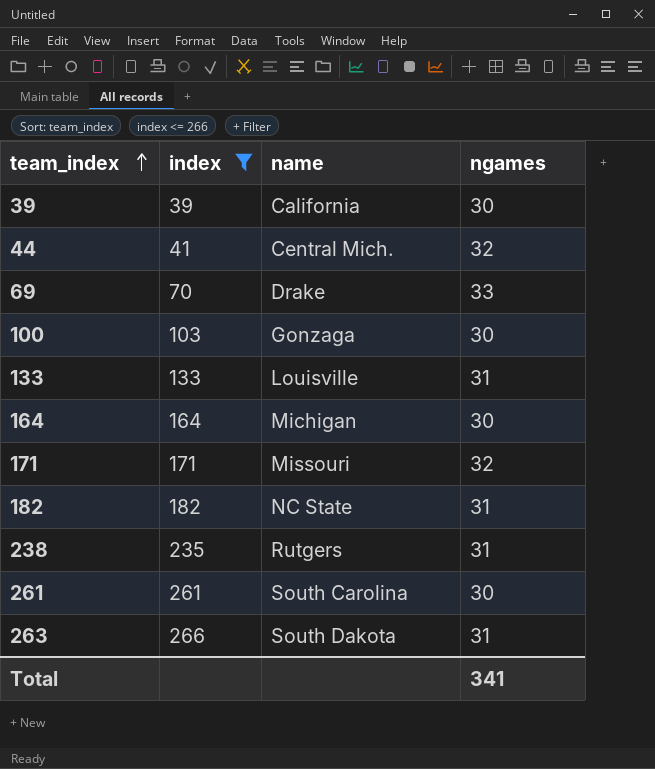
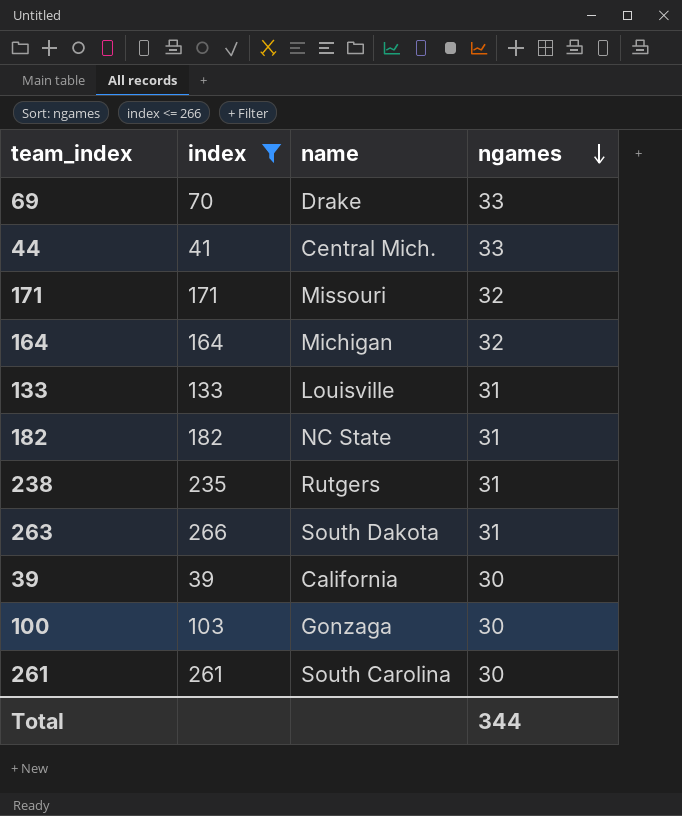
row order: team_index ascending -> ngames descending
44 | ngames: 32 -> 33
164 | ngames: 30 -> 32
Total | ngames: 341 -> 344

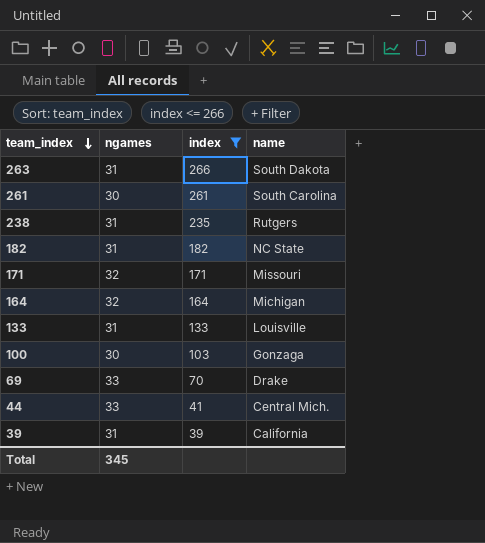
row order: ngames descending -> team_index descending
column ngames | position: 4 -> 2
39 | ngames: 30 -> 31
Total | ngames: 344 -> 345

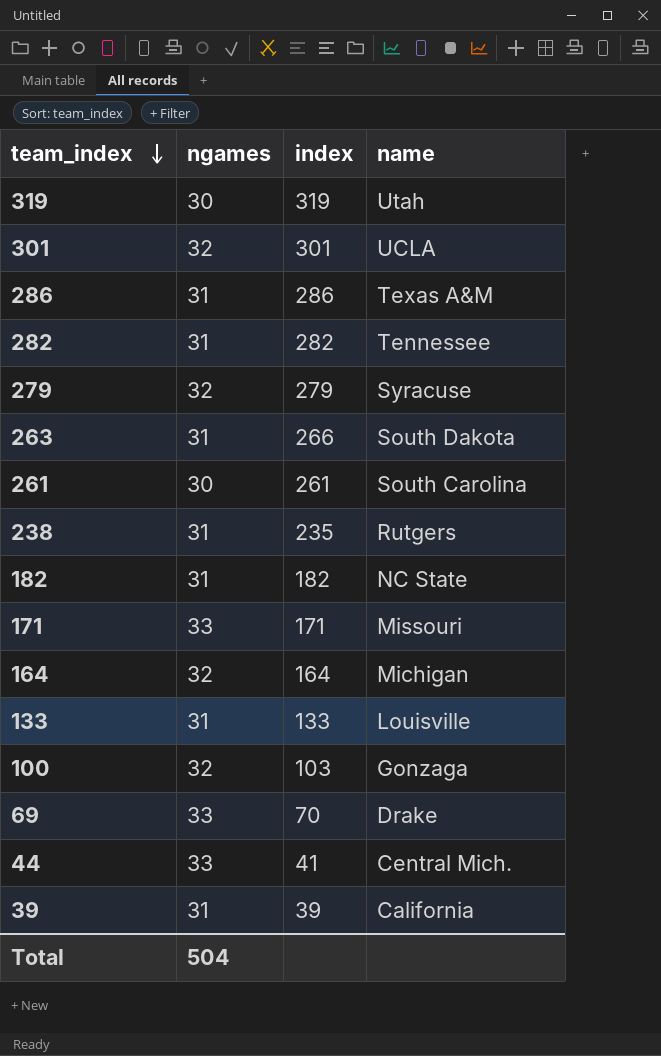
filter: index <= 266 -> none
171 | ngames: 32 -> 33
100 | ngames: 30 -> 32
Total | ngames: 345 -> 504

